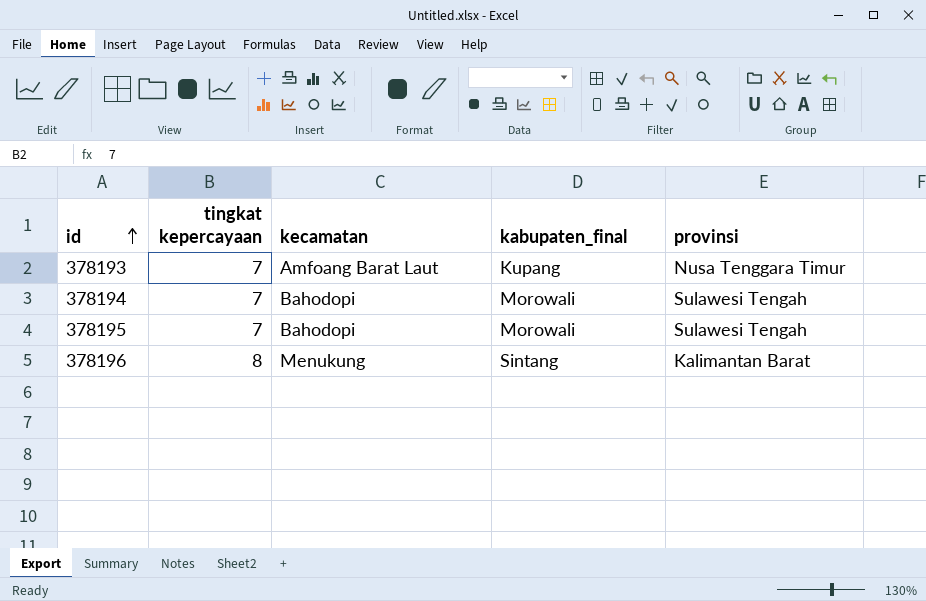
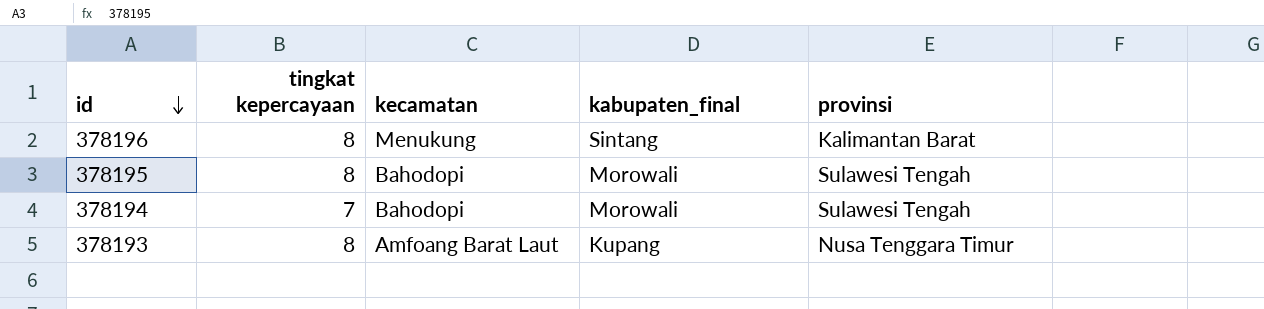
row order: id ascending -> id descending
378195 | tingkat kepercayaan: 7 -> 8
378193 | tingkat kepercayaan: 7 -> 8

